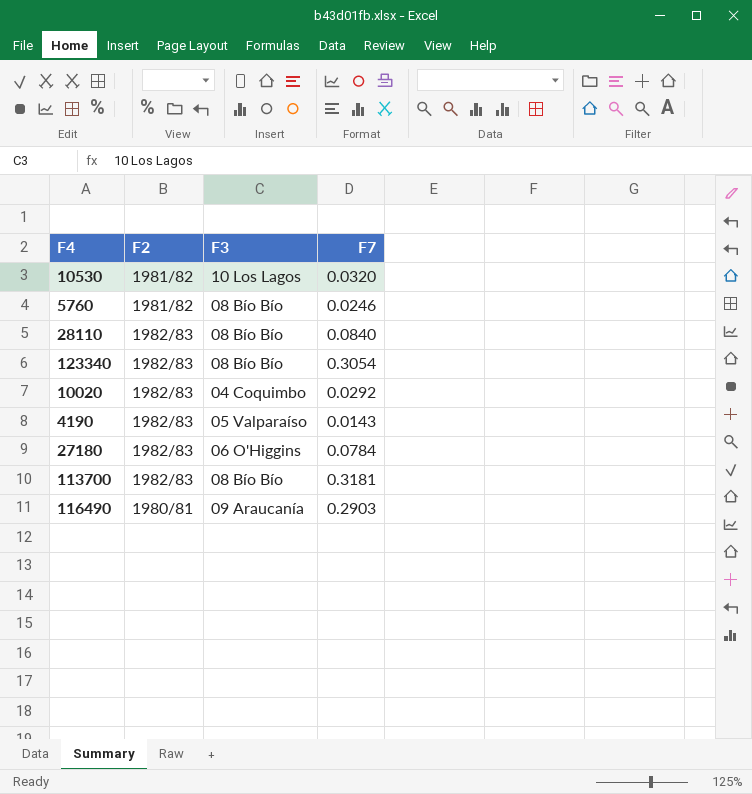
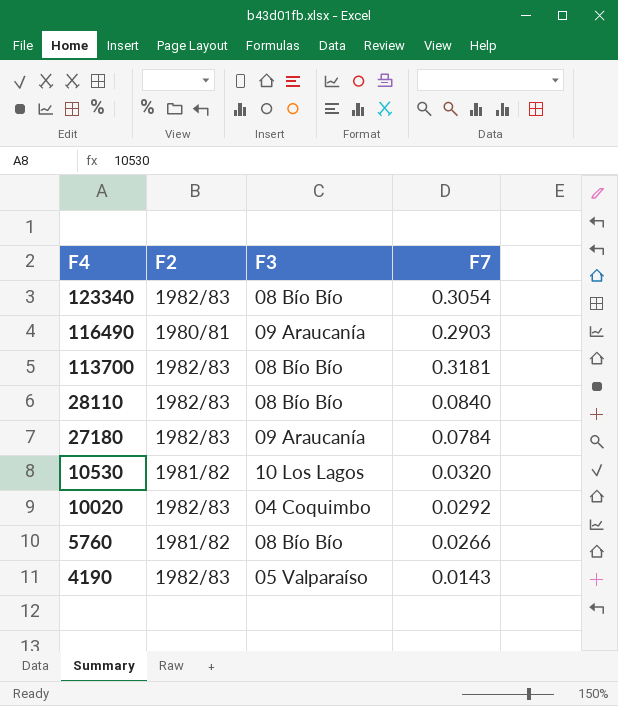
row order: none -> F4 descending
27180 | F3: 06 O'Higgins -> 09 Araucanía
5760 | F7: 0.0246 -> 0.0266

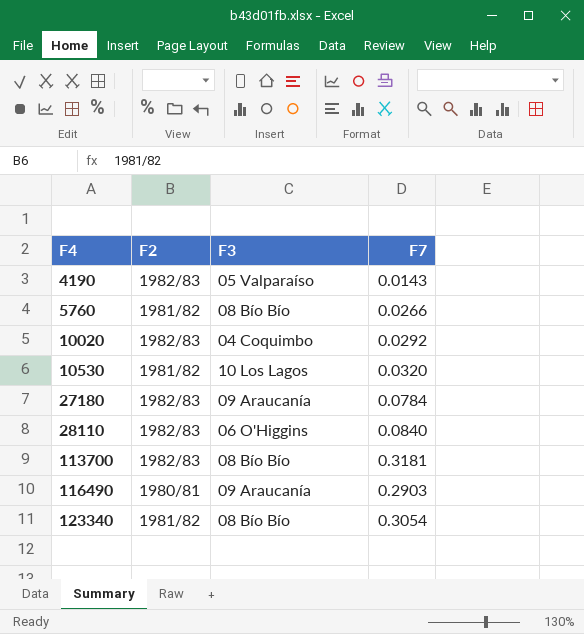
row order: F4 descending -> F4 ascending
28110 | F3: 08 Bío Bío -> 06 O'Higgins
123340 | F2: 1982/83 -> 1981/82

